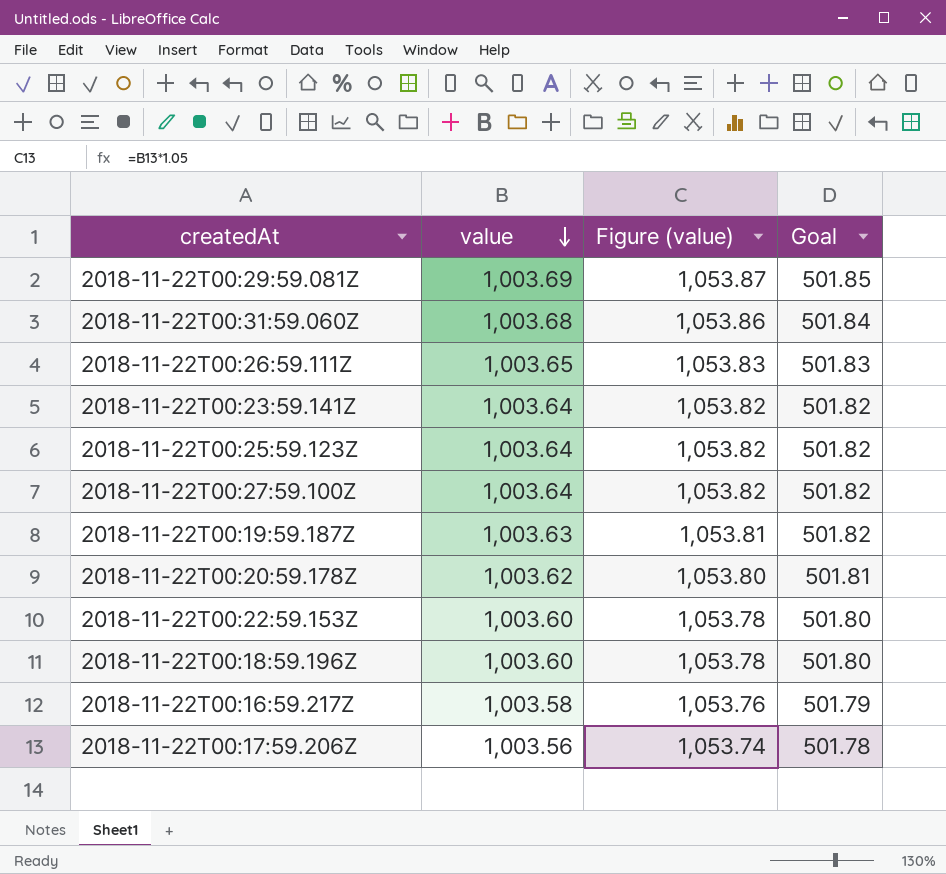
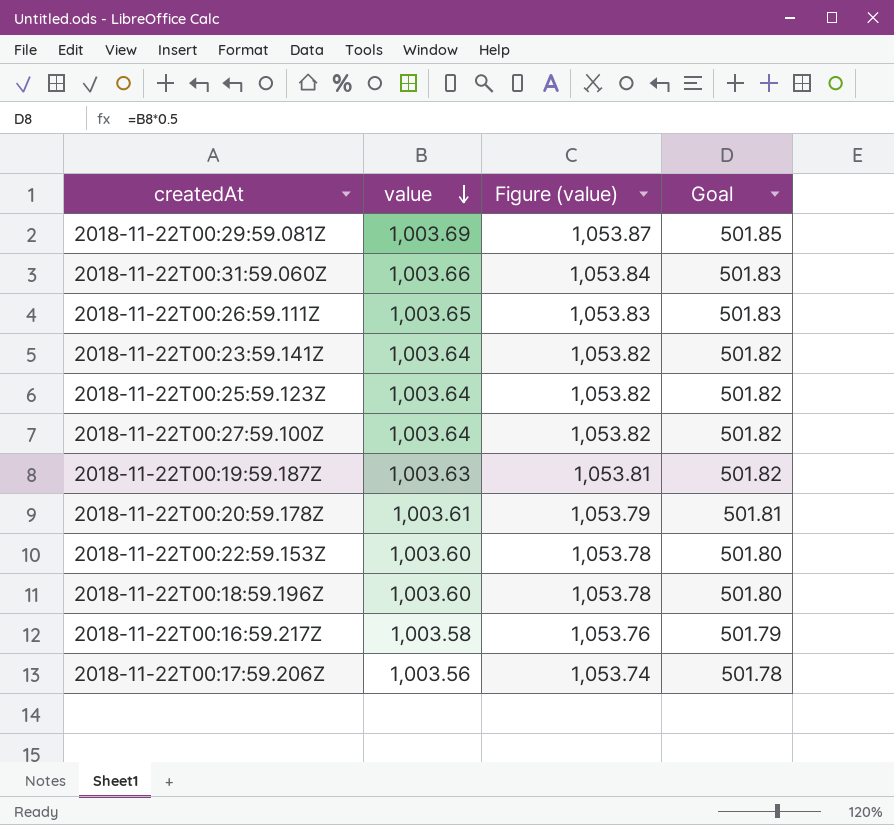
2018-11-22T00:31:59.060Z | value: 1,003.68 -> 1,003.66
2018-11-22T00:31:59.060Z | Figure (value): 1,053.86 -> 1,053.84
2018-11-22T00:31:59.060Z | Goal: 501.84 -> 501.83
2018-11-22T00:20:59.178Z | value: 1,003.62 -> 1,003.61
2018-11-22T00:20:59.178Z | Figure (value): 1,053.80 -> 1,053.79

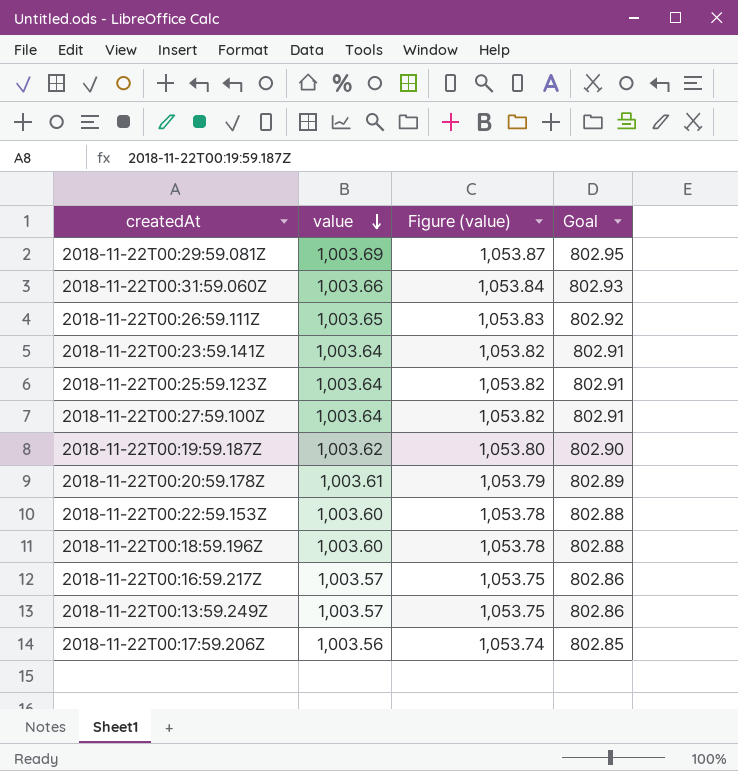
column Goal | formula: [value] * 0.5 -> [value] * 0.8
2018-11-22T00:19:59.187Z | value: 1,003.63 -> 1,003.62
2018-11-22T00:19:59.187Z | Figure (value): 1,053.81 -> 1,053.80
2018-11-22T00:16:59.217Z | value: 1,003.58 -> 1,003.57
2018-11-22T00:16:59.217Z | Figure (value): 1,053.76 -> 1,053.75
row 2018-11-22T00:13:59.249Z: none -> 1,003.57 | 1,053.75 | 802.86

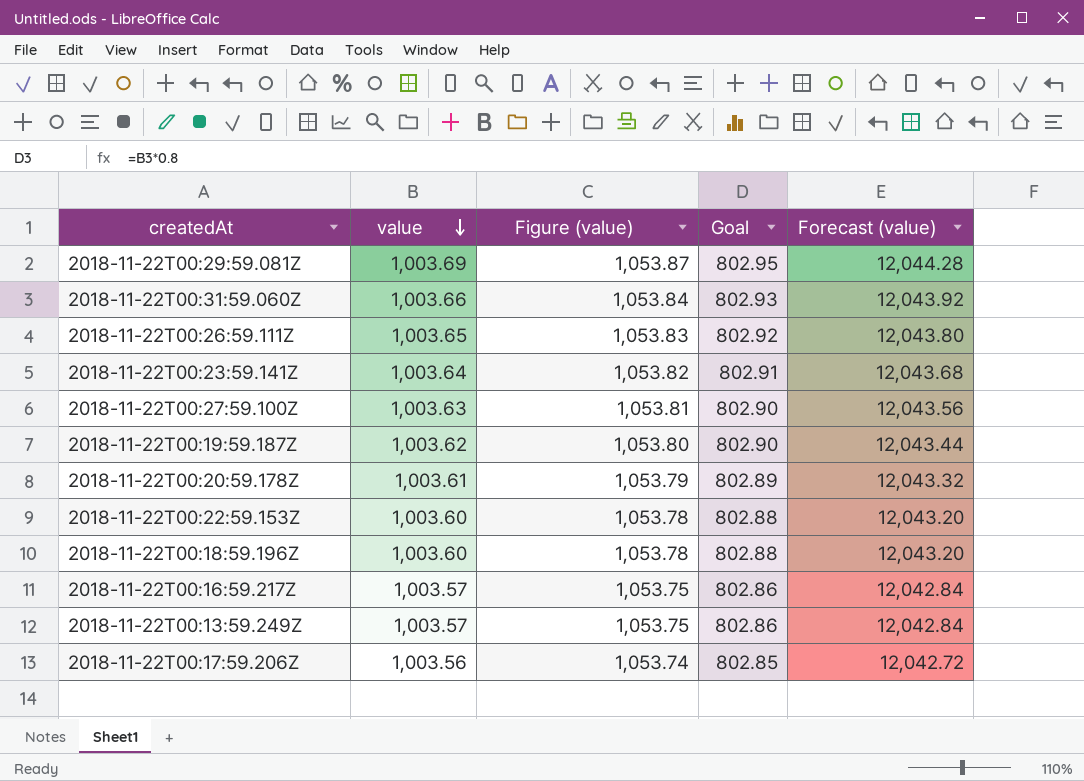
column Forecast (value) | formula: none -> [value] * 12
row 2018-11-22T00:25:59.123Z: 1,003.64 | 1,053.82 | 802.91 -> none
2018-11-22T00:27:59.100Z | value: 1,003.64 -> 1,003.63
2018-11-22T00:27:59.100Z | Figure (value): 1,053.82 -> 1,053.81
2018-11-22T00:27:59.100Z | Goal: 802.91 -> 802.90

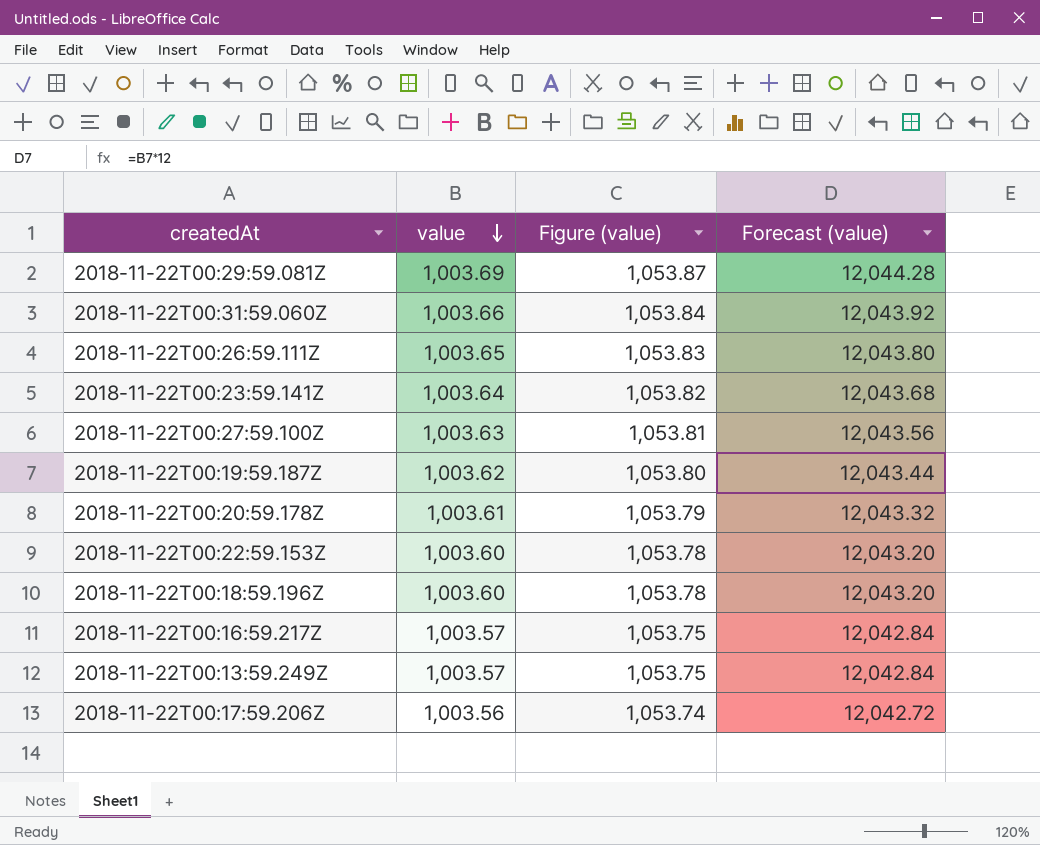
column Goal | formula: [value] * 0.8 -> none

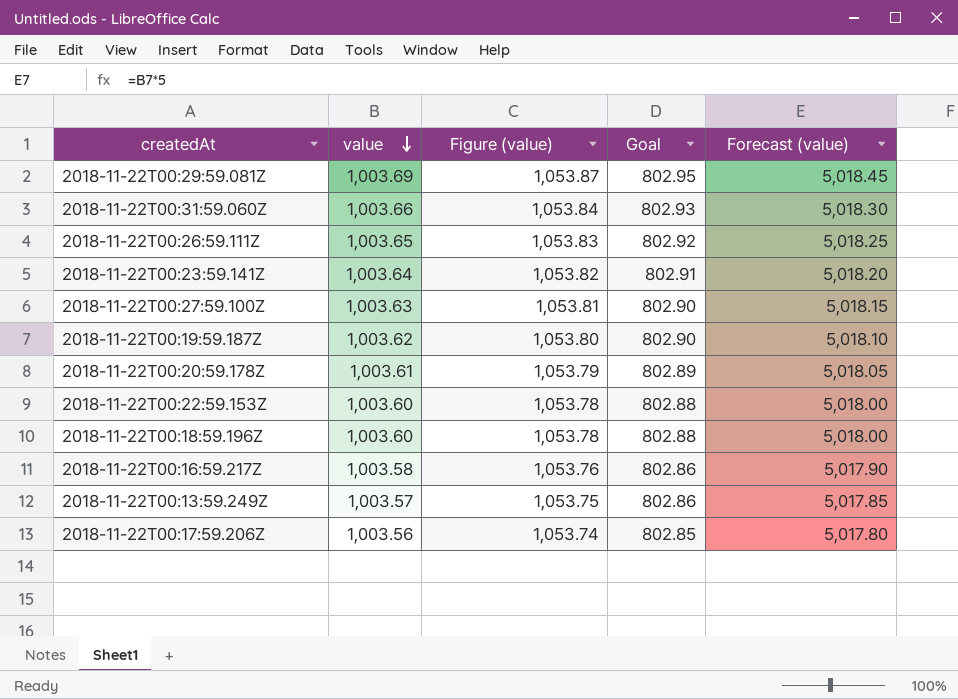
column Goal | formula: none -> [value] * 0.8
column Forecast (value) | formula: [value] * 12 -> [value] * 5
2018-11-22T00:16:59.217Z | value: 1,003.57 -> 1,003.58
2018-11-22T00:16:59.217Z | Figure (value): 1,053.75 -> 1,053.76

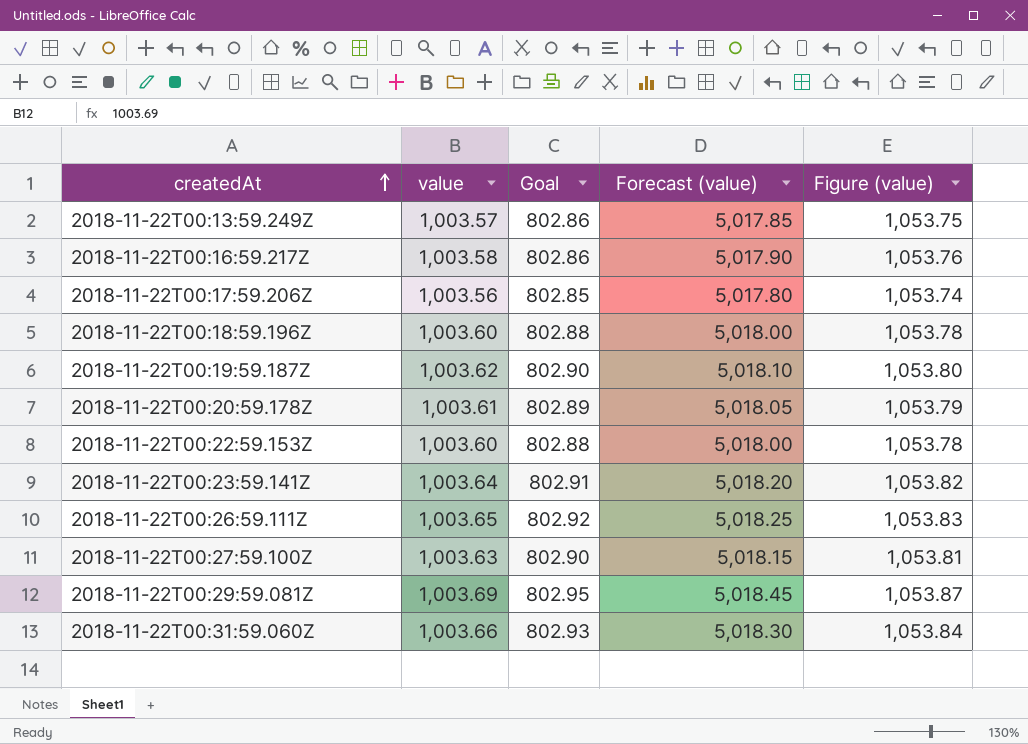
row order: value descending -> createdAt ascending
column Figure (value) | position: 3 -> 5

